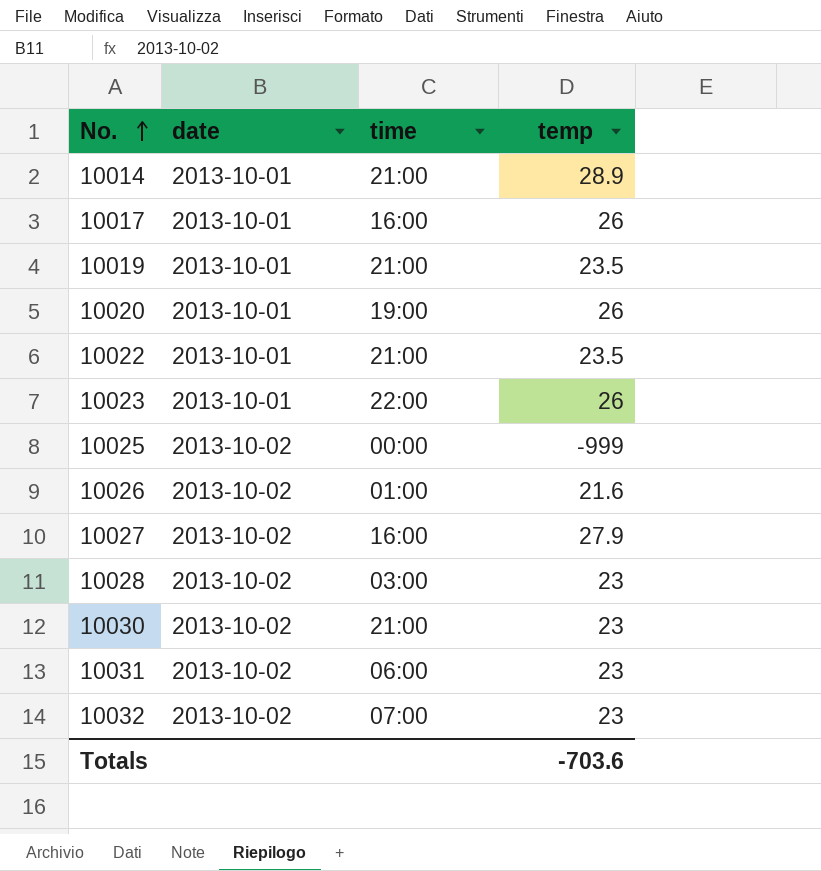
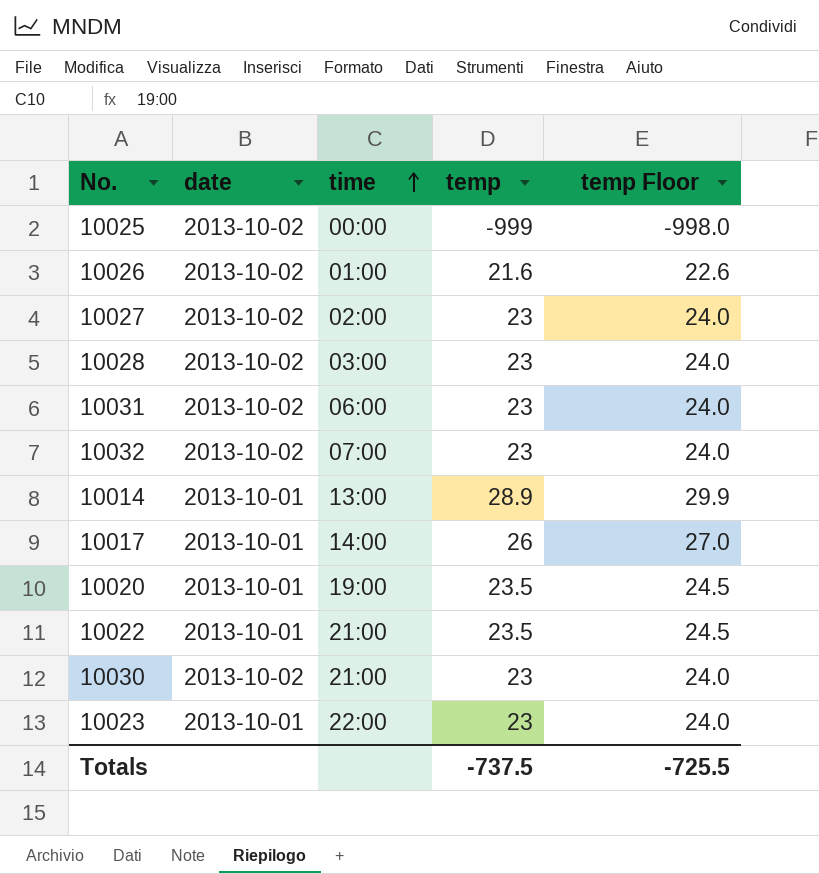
row order: No. ascending -> time ascending
column temp Floor | formula: none -> [temp] + 1
row 10019: 2013-10-01 | 21:00 | 23.5 -> none
10027 | time: 16:00 -> 02:00
10027 | temp: 27.9 -> 23
10014 | time: 21:00 -> 13:00
10017 | time: 16:00 -> 14:00
10020 | temp: 26 -> 23.5
10023 | temp: 26 -> 23
Totals | temp: -703.6 -> -737.5

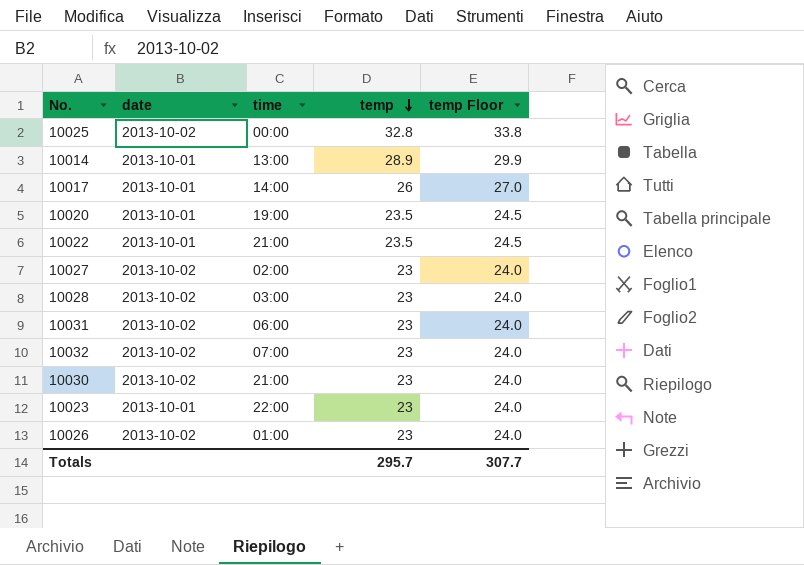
row order: time ascending -> temp descending
10025 | temp: -999 -> 32.8
10025 | temp Floor: -998.0 -> 33.8
10026 | temp: 21.6 -> 23
10026 | temp Floor: 22.6 -> 24.0
Totals | temp: -737.5 -> 295.7
Totals | temp Floor: -725.5 -> 307.7

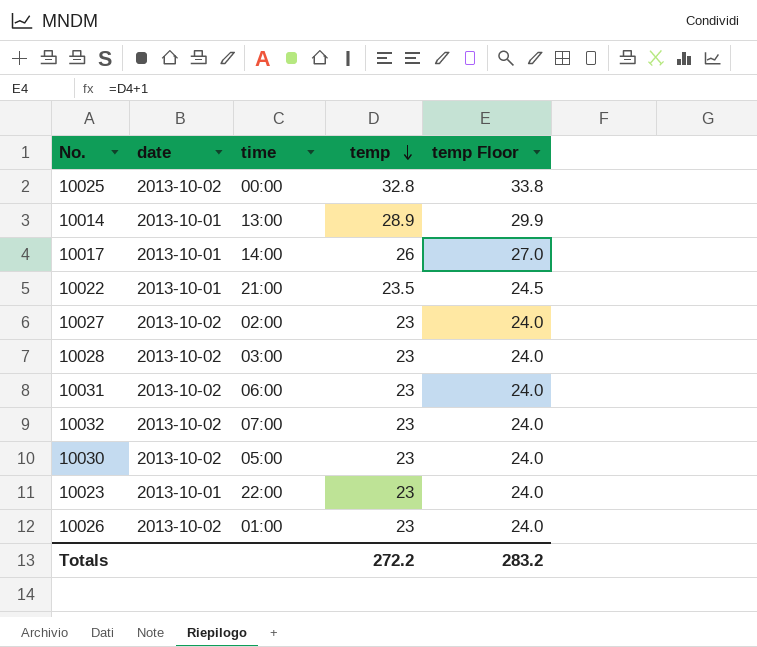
row 10020: 2013-10-01 | 19:00 | 23.5 | 24.5 -> none
10030 | time: 21:00 -> 05:00
Totals | temp: 295.7 -> 272.2
Totals | temp Floor: 307.7 -> 283.2

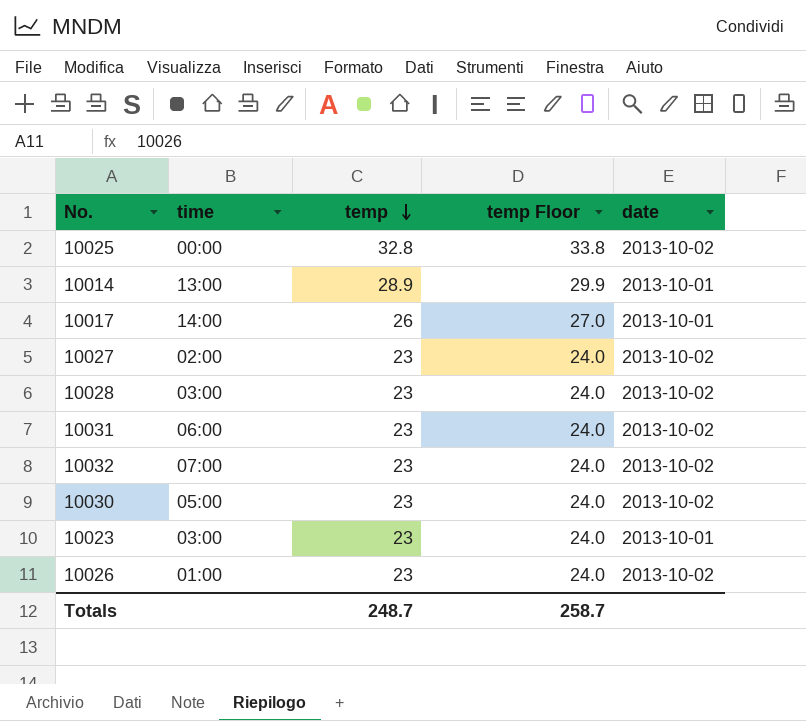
column date | position: 2 -> 5
row 10022: 2013-10-01 | 21:00 | 23.5 | 24.5 -> none
10023 | time: 22:00 -> 03:00
Totals | temp: 272.2 -> 248.7
Totals | temp Floor: 283.2 -> 258.7

